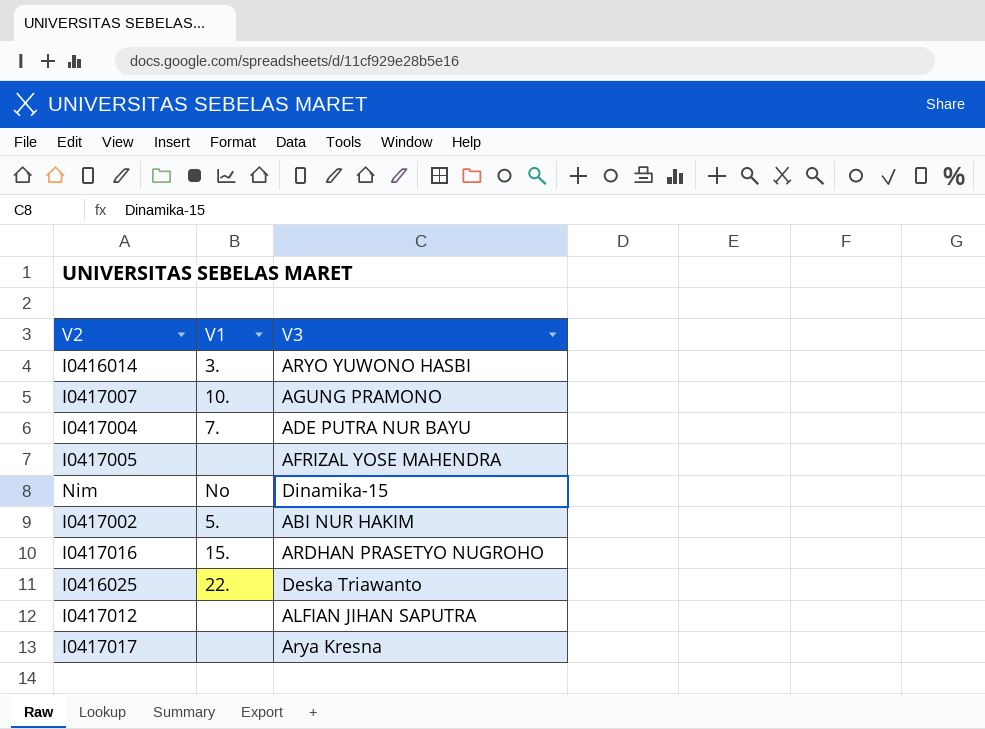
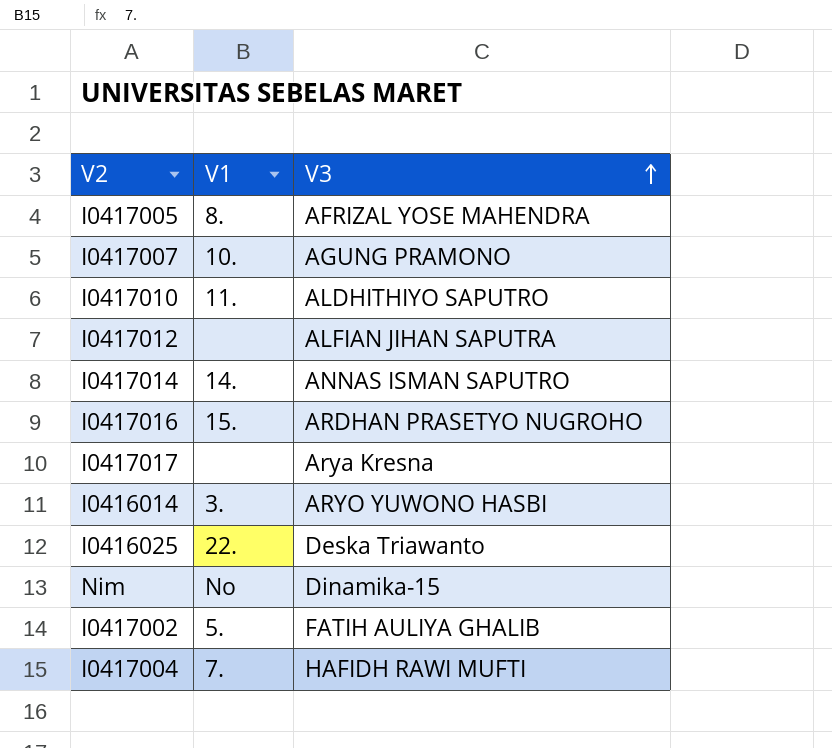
row order: none -> V3 ascending
I0417005 | V1: none -> 8.
row I0417010: none -> 11. | ALDHITHIYO SAPUTRO
row I0417014: none -> 14. | ANNAS ISMAN SAPUTRO
I0417002 | V3: ABI NUR HAKIM -> FATIH AULIYA GHALIB
I0417004 | V3: ADE PUTRA NUR BAYU -> HAFIDH RAWI MUFTI

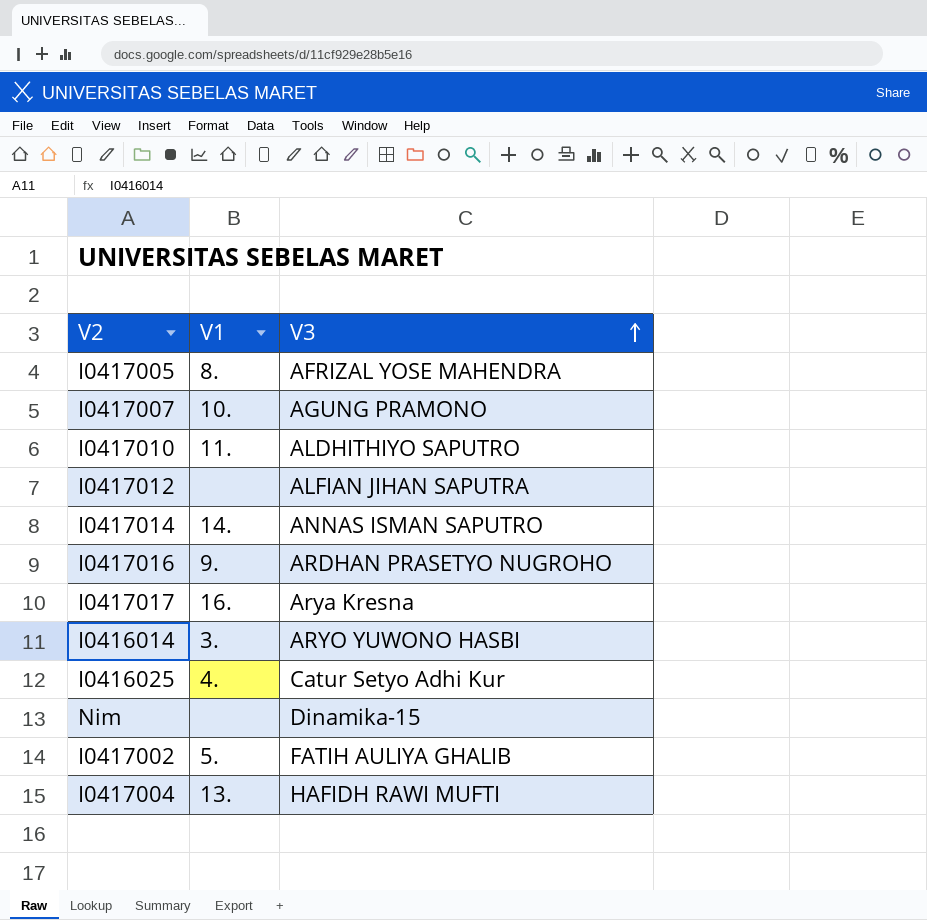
I0417016 | V1: 15. -> 9.
I0417017 | V1: none -> 16.
I0416025 | V1: 22. -> 4.
I0416025 | V3: Deska Triawanto -> Catur Setyo Adhi Kur
Nim | V1: No -> none
I0417004 | V1: 7. -> 13.

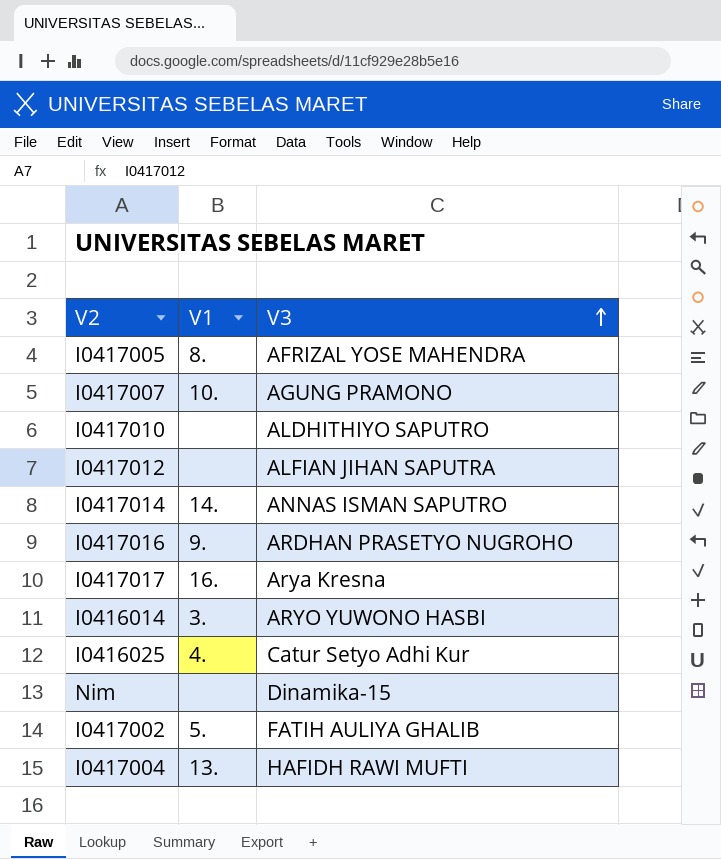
I0417010 | V1: 11. -> none

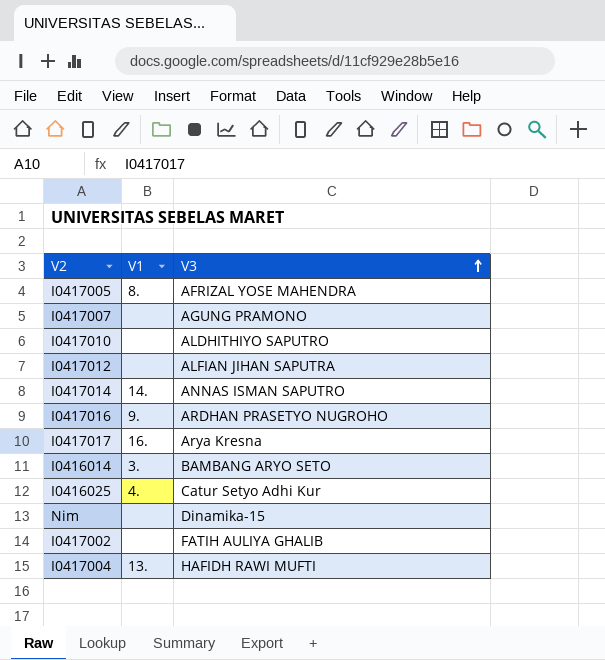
I0417007 | V1: 10. -> none
I0416014 | V3: ARYO YUWONO HASBI -> BAMBANG ARYO SETO
I0417002 | V1: 5. -> none

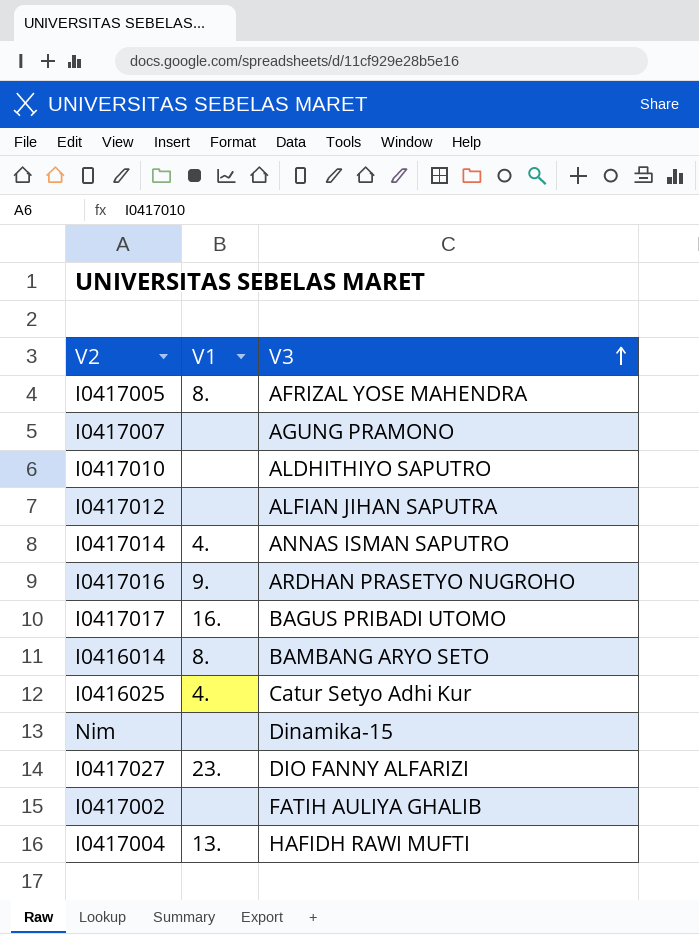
I0417014 | V1: 14. -> 4.
I0417017 | V3: Arya Kresna -> BAGUS PRIBADI UTOMO
I0416014 | V1: 3. -> 8.
row I0417027: none -> 23. | DIO FANNY ALFARIZI

